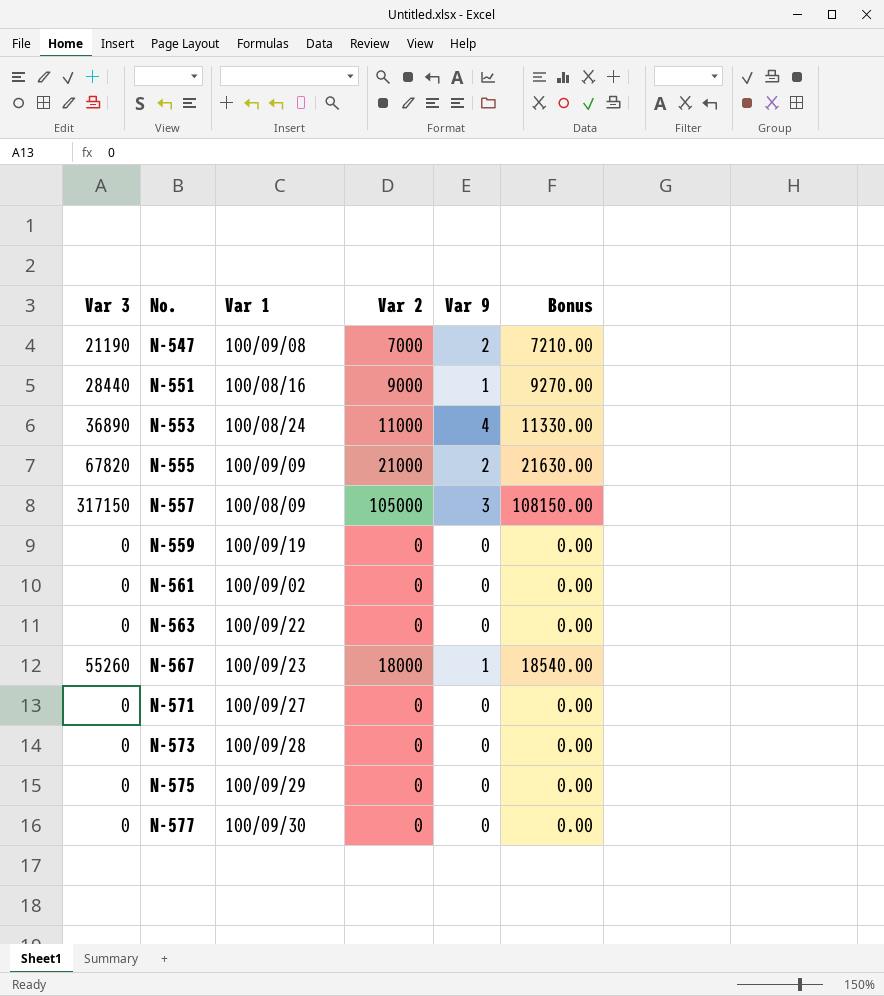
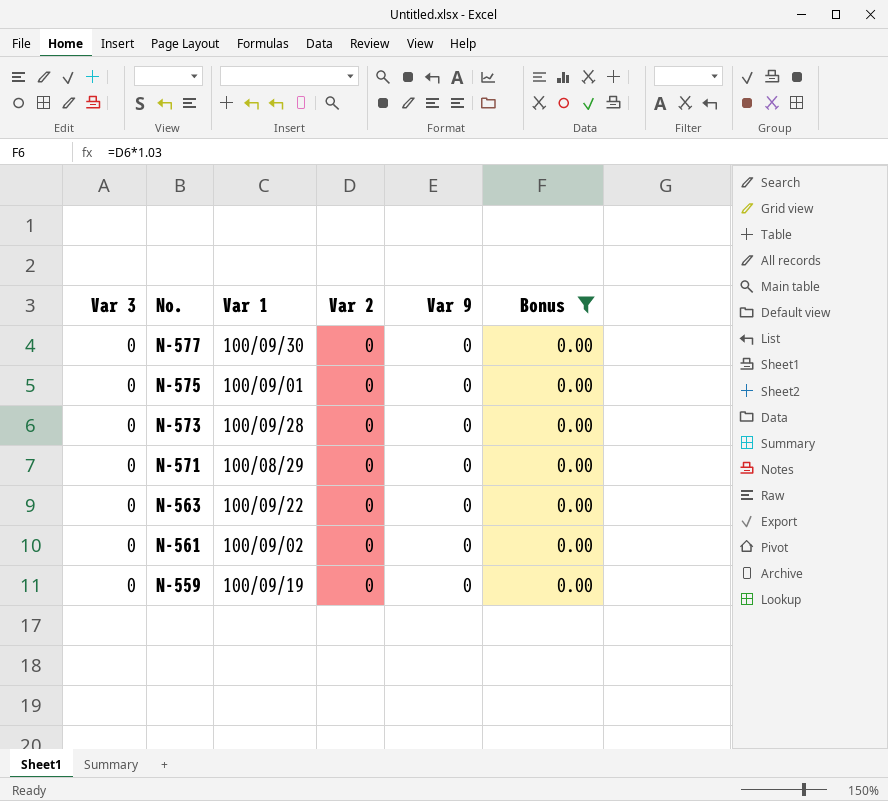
filter: none -> Bonus = 0.00
row order: No. ascending -> No. descending
N-575 | Var 1: 100/09/29 -> 100/09/01
N-571 | Var 1: 100/09/27 -> 100/08/29

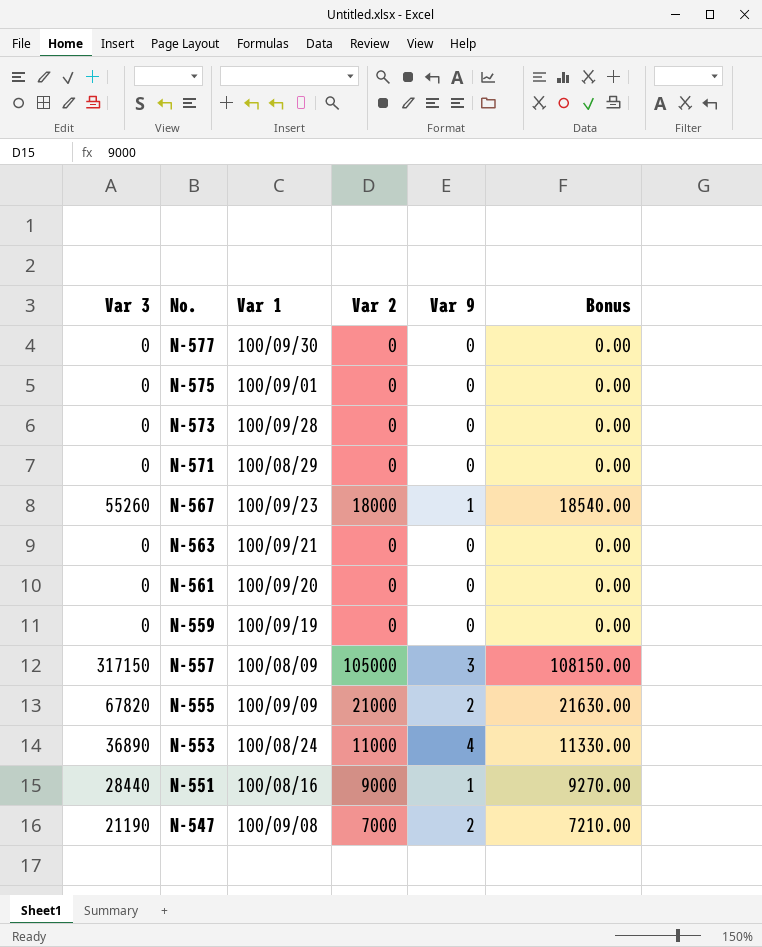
filter: Bonus = 0.00 -> none
N-563 | Var 1: 100/09/22 -> 100/09/21
N-561 | Var 1: 100/09/02 -> 100/09/20

